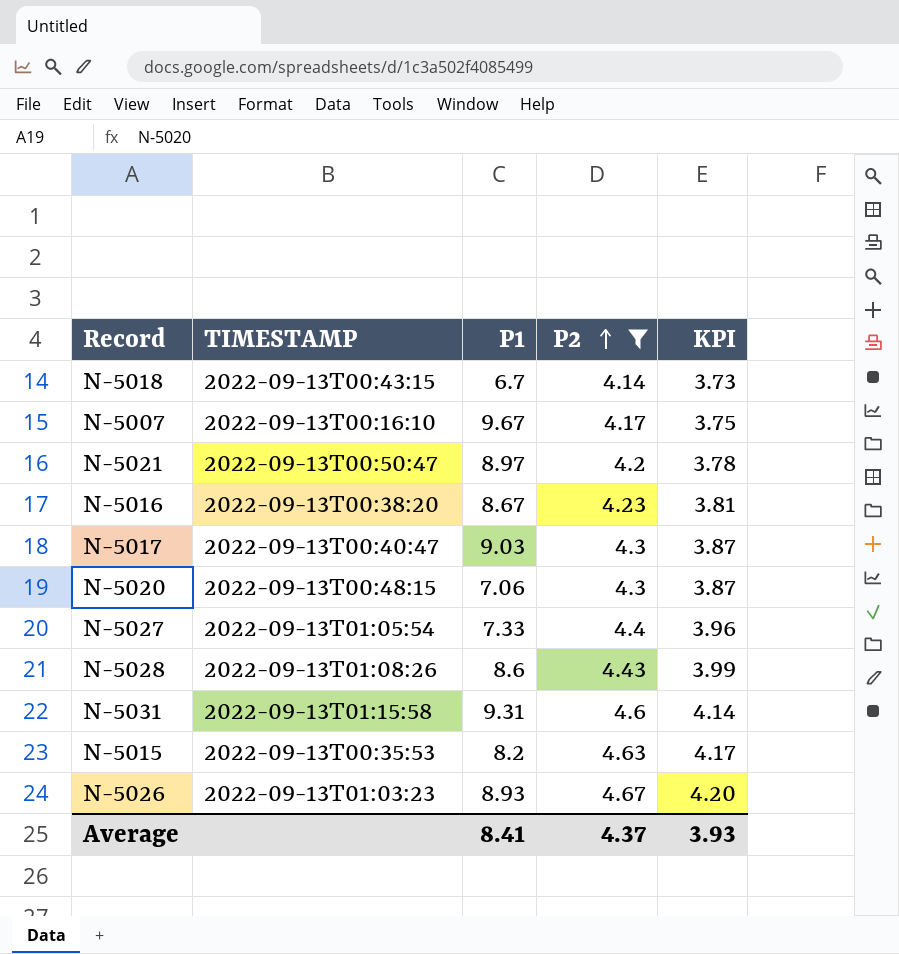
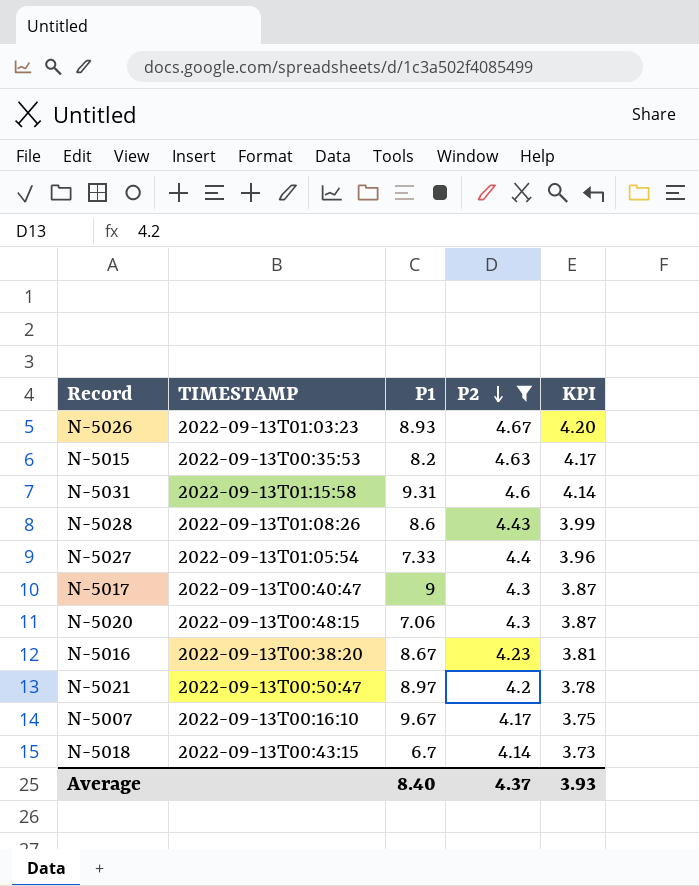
row order: P2 ascending -> P2 descending
N-5017 | P1: 9.03 -> 9
Average | P1: 8.41 -> 8.40

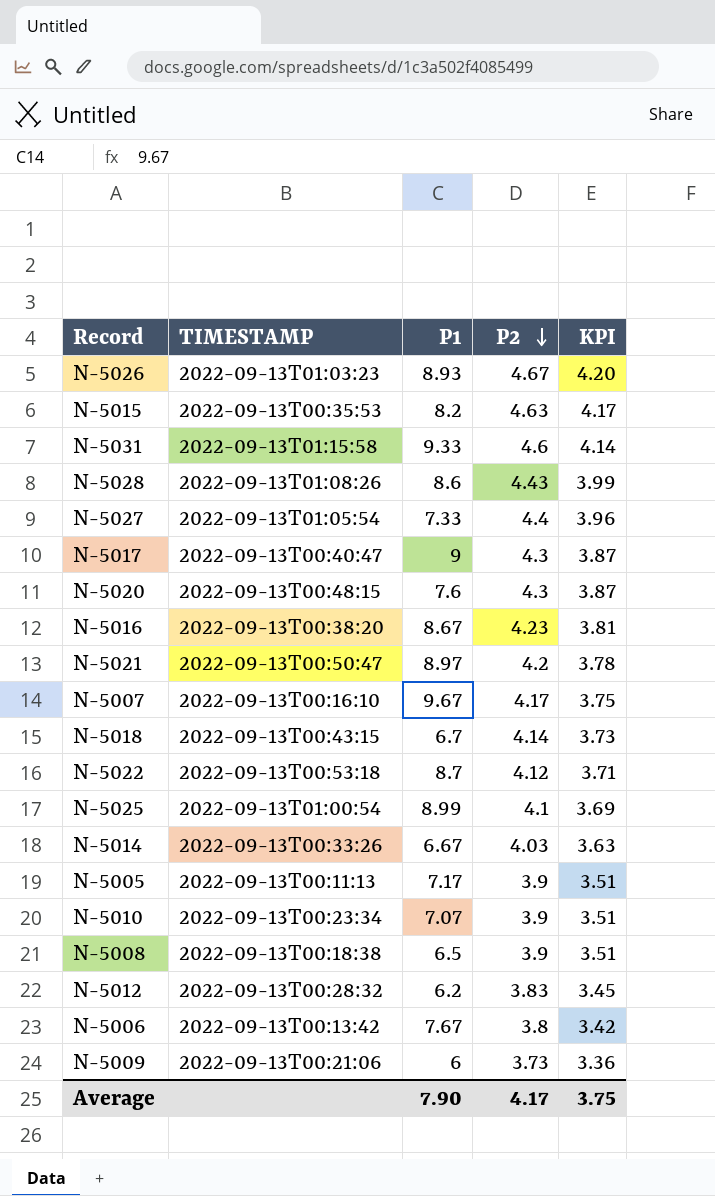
filter: P2 >= 4.14 -> none
N-5031 | P1: 9.31 -> 9.33
N-5020 | P1: 7.06 -> 7.6
Average | P1: 8.40 -> 7.90
Average | P2: 4.37 -> 4.17
Average | KPI: 3.93 -> 3.75

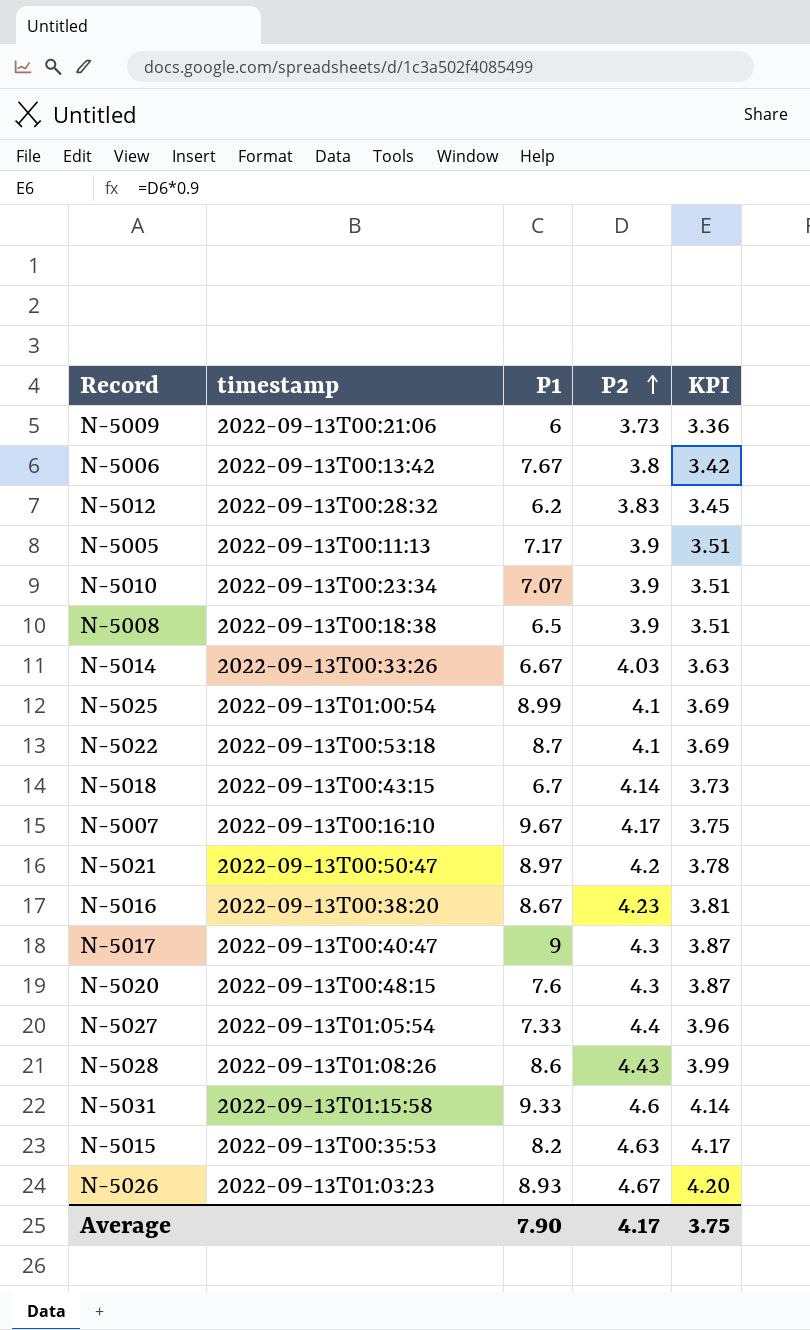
row order: P2 descending -> P2 ascending
column name: TIMESTAMP -> timestamp
N-5022 | P2: 4.12 -> 4.1
N-5022 | KPI: 3.71 -> 3.69

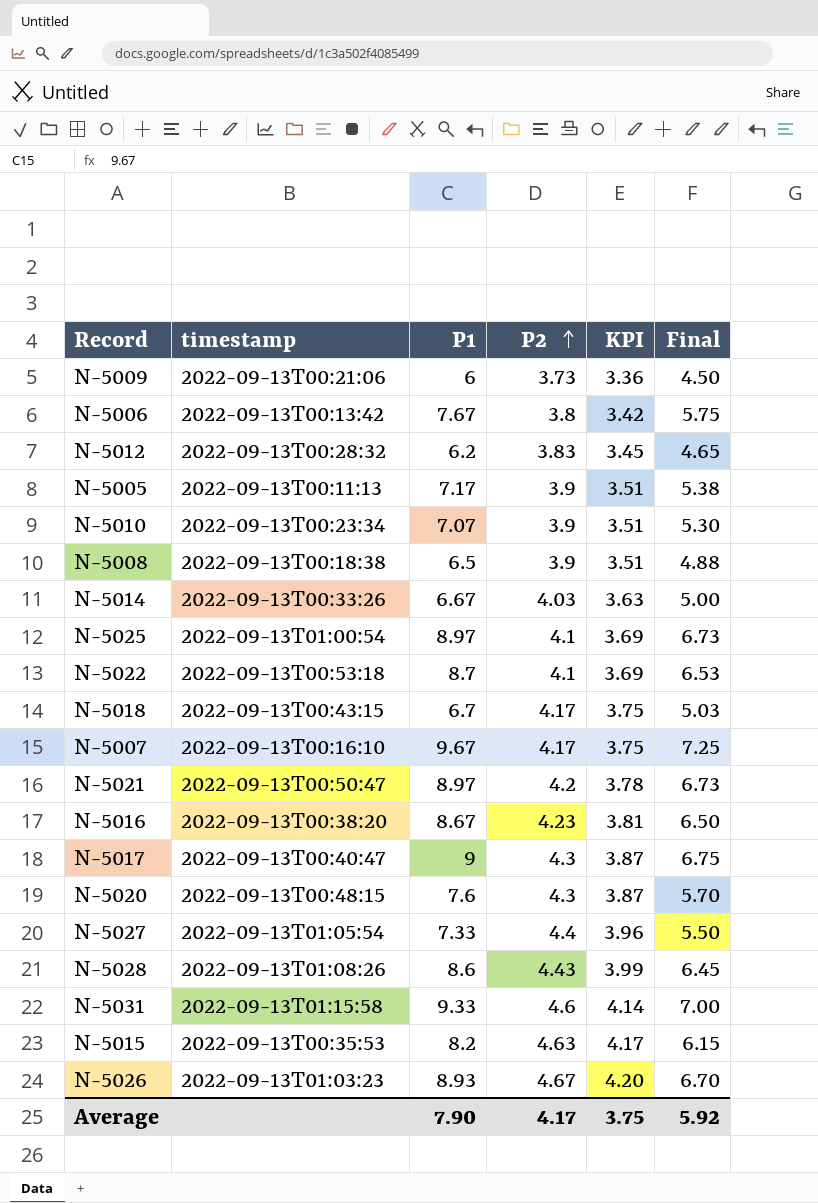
column Final | formula: none -> [P1] * 0.75
N-5025 | P1: 8.99 -> 8.97
N-5018 | P2: 4.14 -> 4.17
N-5018 | KPI: 3.73 -> 3.75

